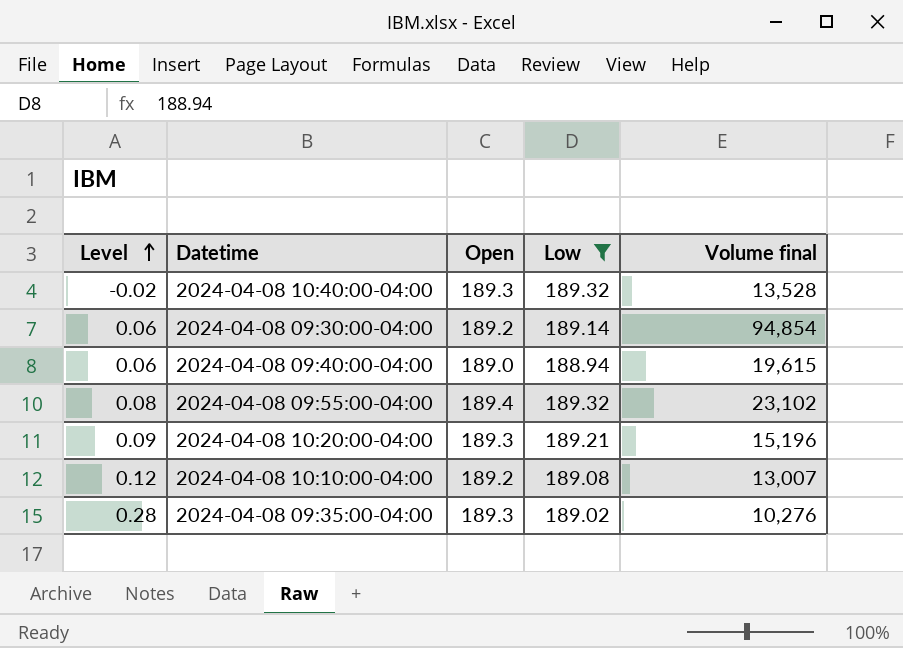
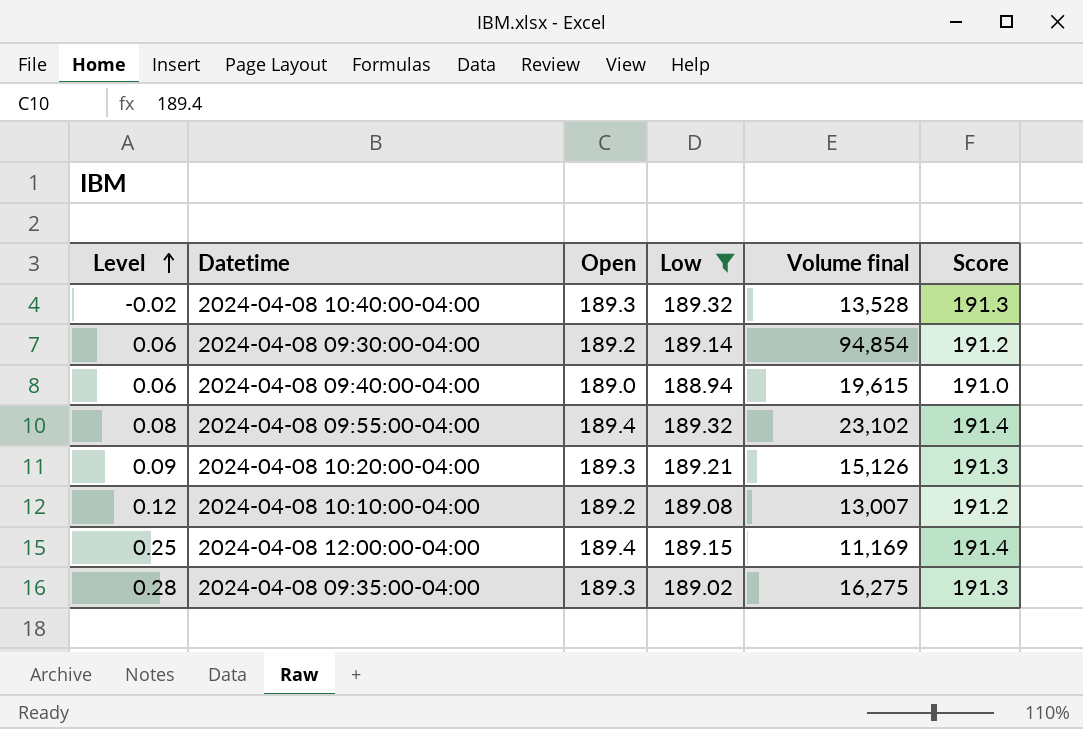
column Score | formula: none -> [Open] + 2
2024-04-08 10:20:00-04:00 | Volume final: 15,196 -> 15,126
row 2024-04-08 12:00:00-04:00: none -> 0.25 | 189.4 | 189.15 | 11,169 | 191.4
2024-04-08 09:35:00-04:00 | Volume final: 10,276 -> 16,275

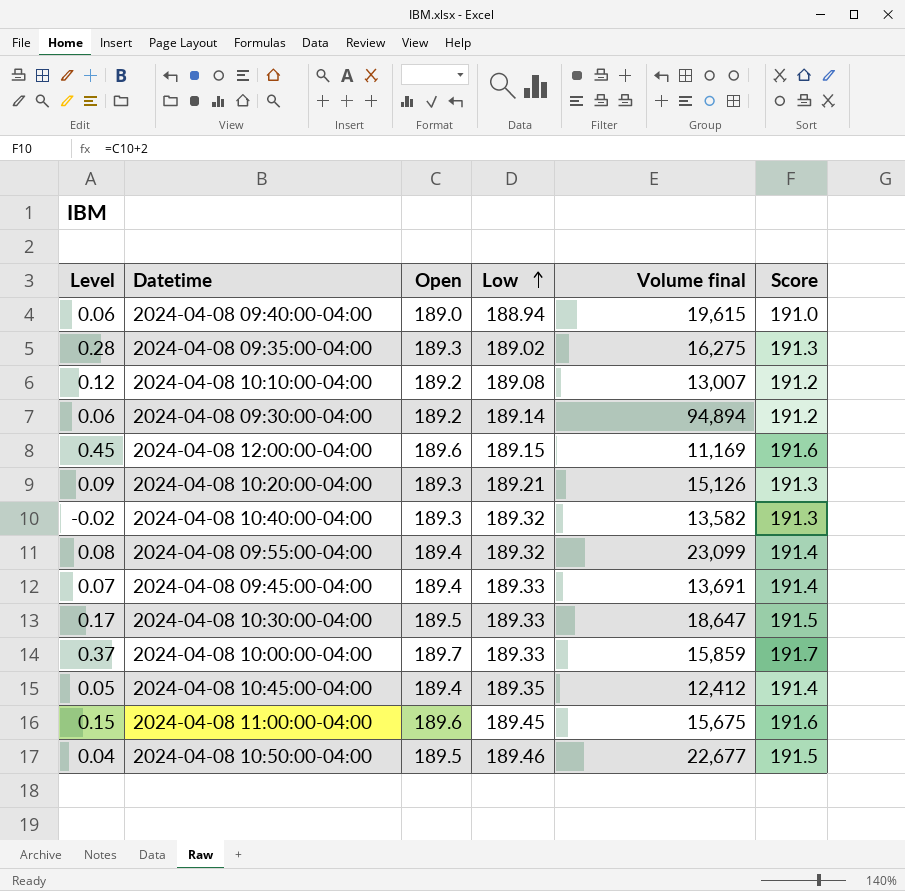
filter: Low <= 189.32 -> none
row order: Level ascending -> Low ascending
2024-04-08 09:30:00-04:00 | Volume final: 94,854 -> 94,894
2024-04-08 12:00:00-04:00 | Level: 0.25 -> 0.45
2024-04-08 12:00:00-04:00 | Open: 189.4 -> 189.6
2024-04-08 12:00:00-04:00 | Score: 191.4 -> 191.6
2024-04-08 10:40:00-04:00 | Volume final: 13,528 -> 13,582
2024-04-08 09:55:00-04:00 | Volume final: 23,102 -> 23,099

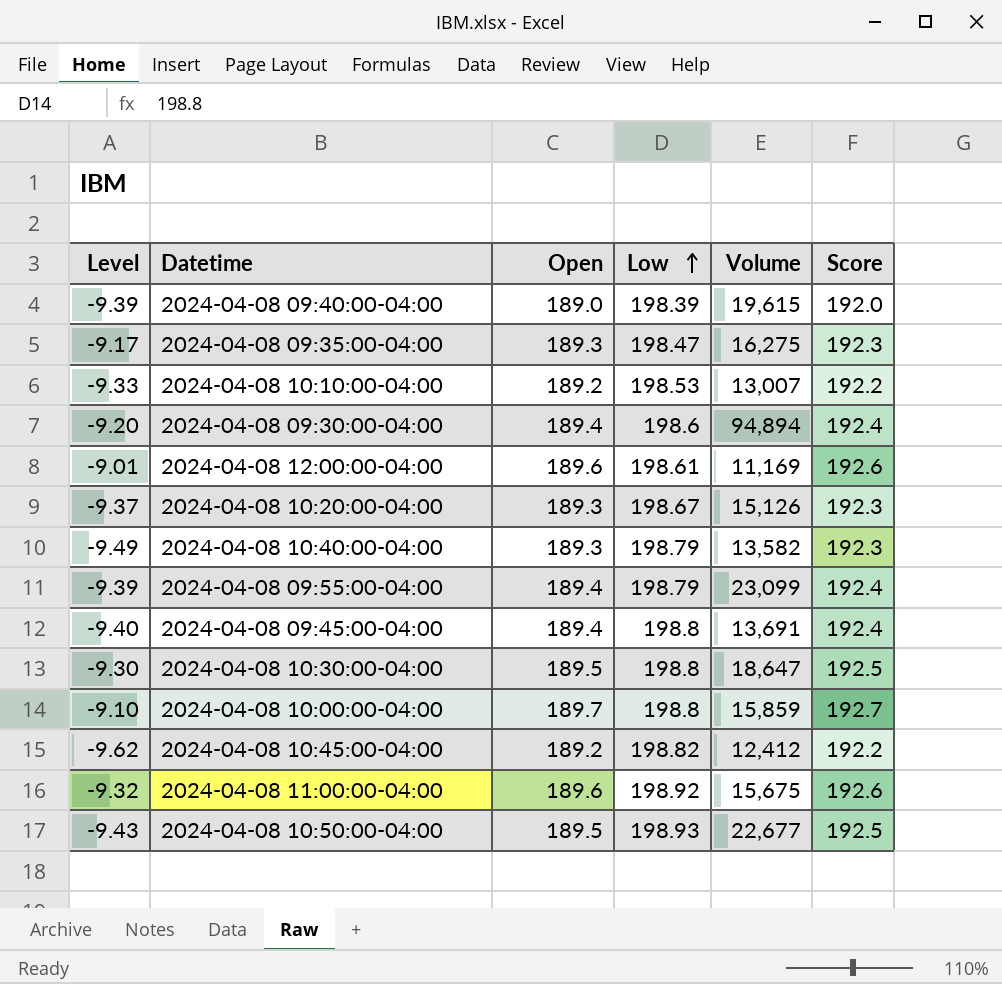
column name: Volume final -> Volume
column Score | formula: [Open] + 2 -> [Open] + 3
2024-04-08 09:40:00-04:00 | Level: 0.06 -> -9.39
2024-04-08 09:40:00-04:00 | Low: 188.94 -> 198.39
2024-04-08 09:35:00-04:00 | Level: 0.28 -> -9.17
2024-04-08 09:35:00-04:00 | Low: 189.02 -> 198.47
2024-04-08 10:10:00-04:00 | Level: 0.12 -> -9.33
2024-04-08 10:10:00-04:00 | Low: 189.08 -> 198.53
2024-04-08 09:30:00-04:00 | Level: 0.06 -> -9.20
2024-04-08 09:30:00-04:00 | Open: 189.2 -> 189.4
2024-04-08 09:30:00-04:00 | Low: 189.14 -> 198.6
2024-04-08 12:00:00-04:00 | Level: 0.45 -> -9.01
2024-04-08 12:00:00-04:00 | Low: 189.15 -> 198.61
2024-04-08 10:20:00-04:00 | Level: 0.09 -> -9.37
2024-04-08 10:20:00-04:00 | Low: 189.21 -> 198.67
2024-04-08 10:40:00-04:00 | Level: -0.02 -> -9.49
2024-04-08 10:40:00-04:00 | Low: 189.32 -> 198.79
2024-04-08 09:55:00-04:00 | Level: 0.08 -> -9.39
2024-04-08 09:55:00-04:00 | Low: 189.32 -> 198.79
2024-04-08 09:45:00-04:00 | Level: 0.07 -> -9.40
2024-04-08 09:45:00-04:00 | Low: 189.33 -> 198.8
2024-04-08 10:30:00-04:00 | Level: 0.17 -> -9.30
2024-04-08 10:30:00-04:00 | Low: 189.33 -> 198.8
2024-04-08 10:00:00-04:00 | Level: 0.37 -> -9.10
2024-04-08 10:00:00-04:00 | Low: 189.33 -> 198.8
2024-04-08 10:45:00-04:00 | Level: 0.05 -> -9.62
2024-04-08 10:45:00-04:00 | Open: 189.4 -> 189.2
2024-04-08 10:45:00-04:00 | Low: 189.35 -> 198.82
2024-04-08 11:00:00-04:00 | Level: 0.15 -> -9.32
2024-04-08 11:00:00-04:00 | Low: 189.45 -> 198.92
2024-04-08 10:50:00-04:00 | Level: 0.04 -> -9.43
2024-04-08 10:50:00-04:00 | Low: 189.46 -> 198.93

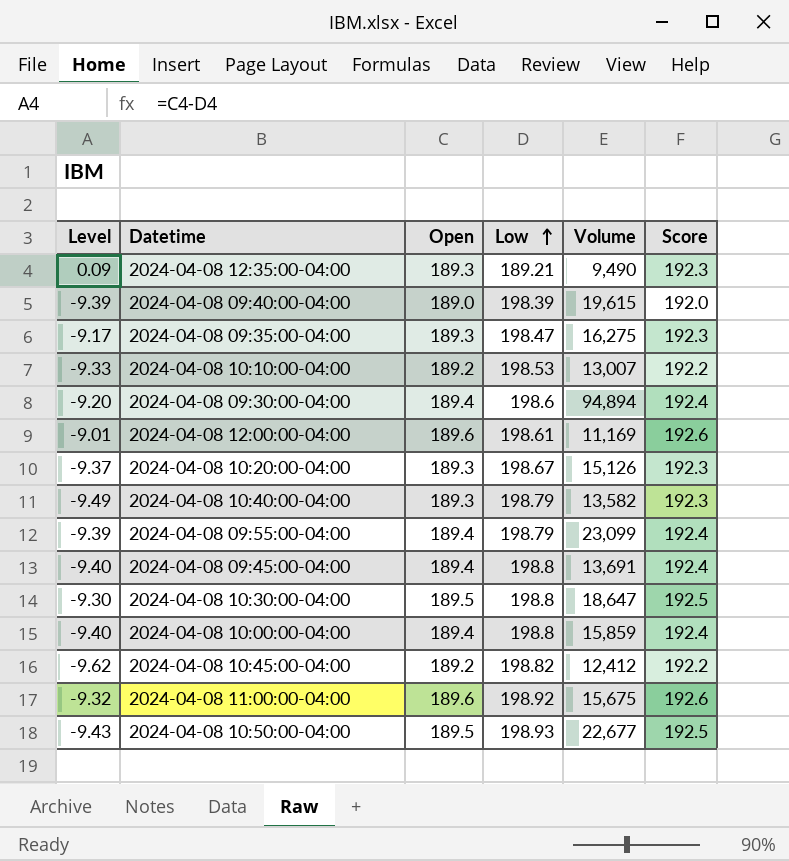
row 2024-04-08 12:35:00-04:00: none -> 0.09 | 189.3 | 189.21 | 9,490 | 192.3
2024-04-08 10:00:00-04:00 | Level: -9.10 -> -9.40
2024-04-08 10:00:00-04:00 | Open: 189.7 -> 189.4
2024-04-08 10:00:00-04:00 | Score: 192.7 -> 192.4

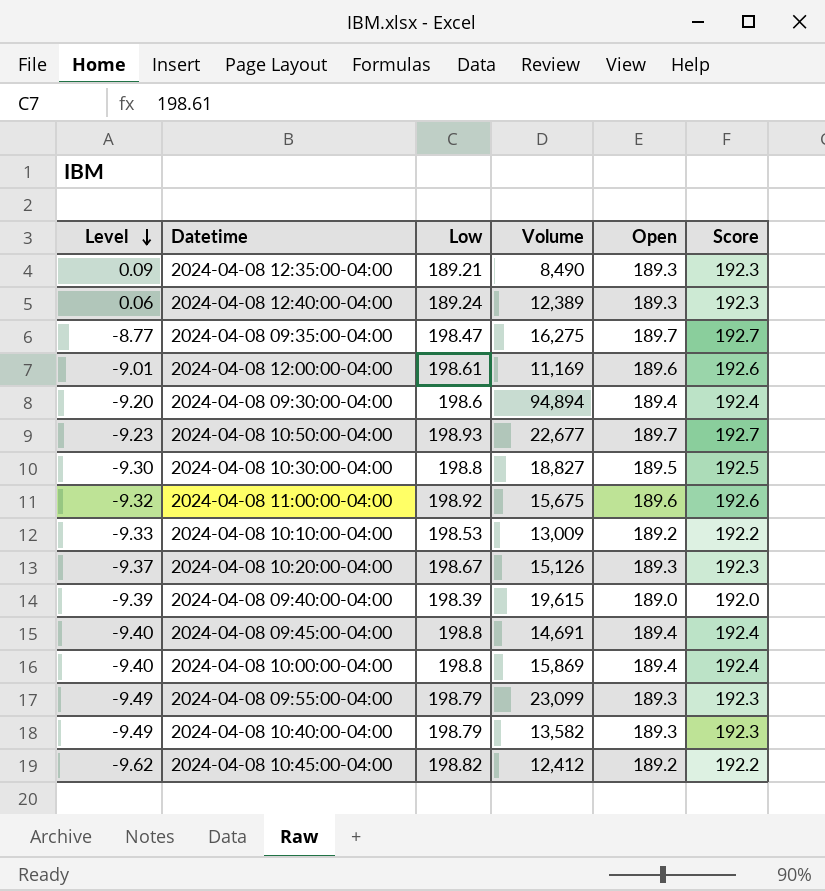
row order: Low ascending -> Level descending
column Open | position: 3 -> 5
2024-04-08 12:35:00-04:00 | Volume: 9,490 -> 8,490
row 2024-04-08 12:40:00-04:00: none -> 0.06 | 189.24 | 12,389 | 189.3 | 192.3
2024-04-08 09:35:00-04:00 | Level: -9.17 -> -8.77
2024-04-08 09:35:00-04:00 | Open: 189.3 -> 189.7
2024-04-08 09:35:00-04:00 | Score: 192.3 -> 192.7
2024-04-08 10:50:00-04:00 | Level: -9.43 -> -9.23
2024-04-08 10:50:00-04:00 | Open: 189.5 -> 189.7
2024-04-08 10:50:00-04:00 | Score: 192.5 -> 192.7
2024-04-08 10:30:00-04:00 | Volume: 18,647 -> 18,827
2024-04-08 10:10:00-04:00 | Volume: 13,007 -> 13,009
2024-04-08 09:45:00-04:00 | Volume: 13,691 -> 14,691
2024-04-08 10:00:00-04:00 | Volume: 15,859 -> 15,869
2024-04-08 09:55:00-04:00 | Level: -9.39 -> -9.49
2024-04-08 09:55:00-04:00 | Open: 189.4 -> 189.3
2024-04-08 09:55:00-04:00 | Score: 192.4 -> 192.3

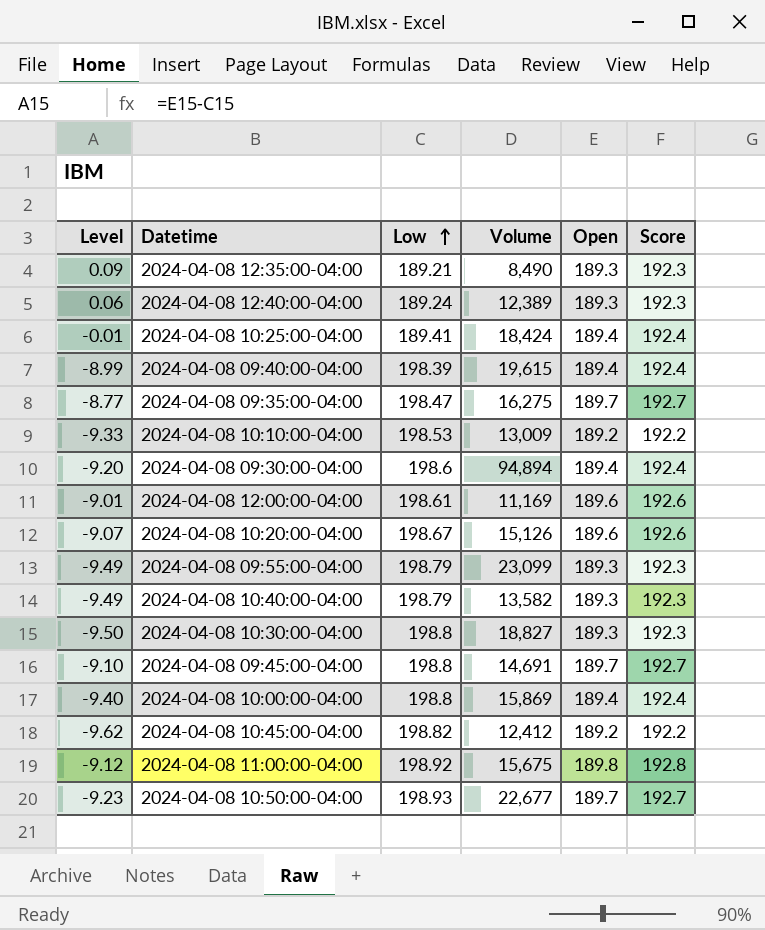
row order: Level descending -> Low ascending
row 2024-04-08 10:25:00-04:00: none -> -0.01 | 189.41 | 18,424 | 189.4 | 192.4
2024-04-08 09:40:00-04:00 | Level: -9.39 -> -8.99
2024-04-08 09:40:00-04:00 | Open: 189.0 -> 189.4
2024-04-08 09:40:00-04:00 | Score: 192.0 -> 192.4
2024-04-08 10:20:00-04:00 | Level: -9.37 -> -9.07
2024-04-08 10:20:00-04:00 | Open: 189.3 -> 189.6
2024-04-08 10:20:00-04:00 | Score: 192.3 -> 192.6
2024-04-08 10:30:00-04:00 | Level: -9.30 -> -9.50
2024-04-08 10:30:00-04:00 | Open: 189.5 -> 189.3
2024-04-08 10:30:00-04:00 | Score: 192.5 -> 192.3
2024-04-08 09:45:00-04:00 | Level: -9.40 -> -9.10
2024-04-08 09:45:00-04:00 | Open: 189.4 -> 189.7
2024-04-08 09:45:00-04:00 | Score: 192.4 -> 192.7
2024-04-08 11:00:00-04:00 | Level: -9.32 -> -9.12
2024-04-08 11:00:00-04:00 | Open: 189.6 -> 189.8
2024-04-08 11:00:00-04:00 | Score: 192.6 -> 192.8

